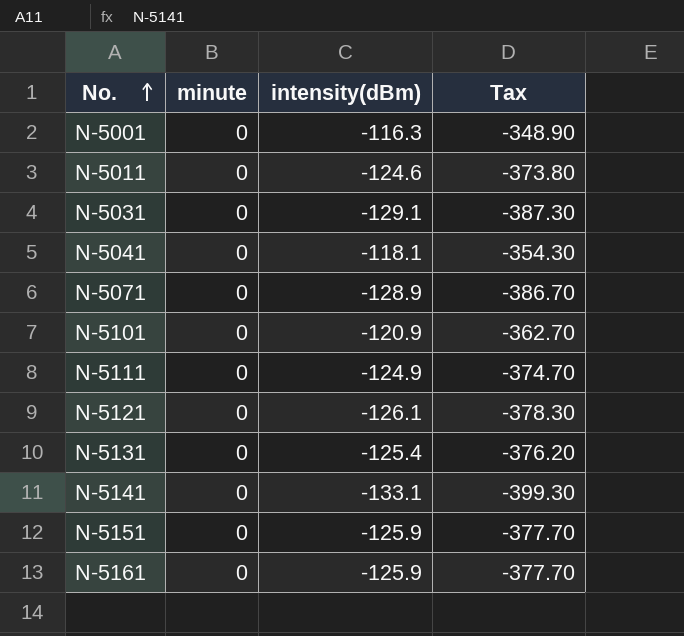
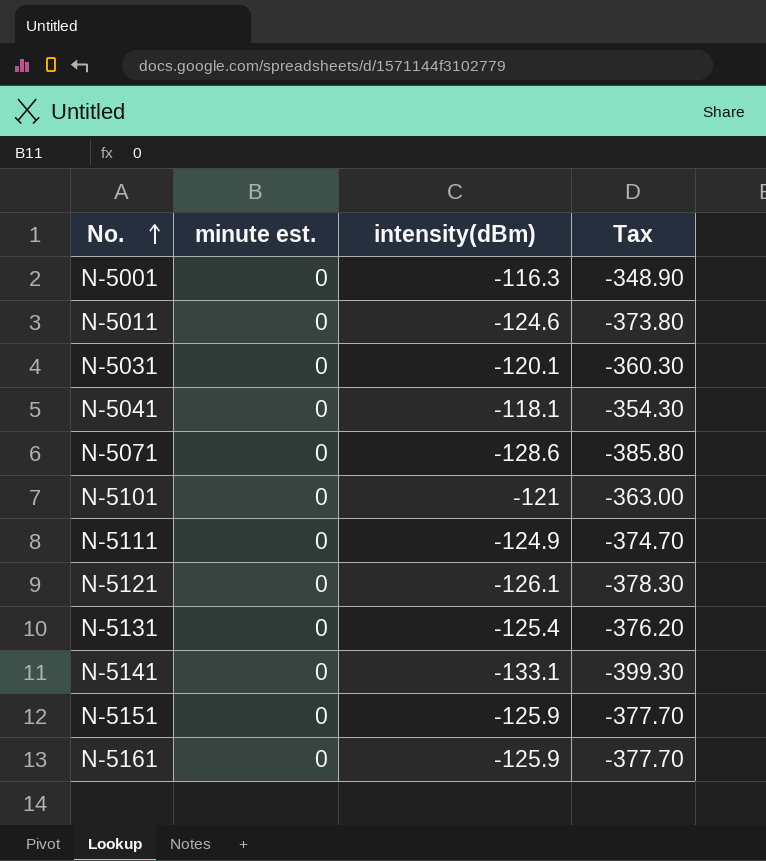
column name: minute -> minute est.
N-5031 | intensity(dBm): -129.1 -> -120.1
N-5031 | Tax: -387.30 -> -360.30
N-5071 | intensity(dBm): -128.9 -> -128.6
N-5071 | Tax: -386.70 -> -385.80
N-5101 | intensity(dBm): -120.9 -> -121
N-5101 | Tax: -362.70 -> -363.00

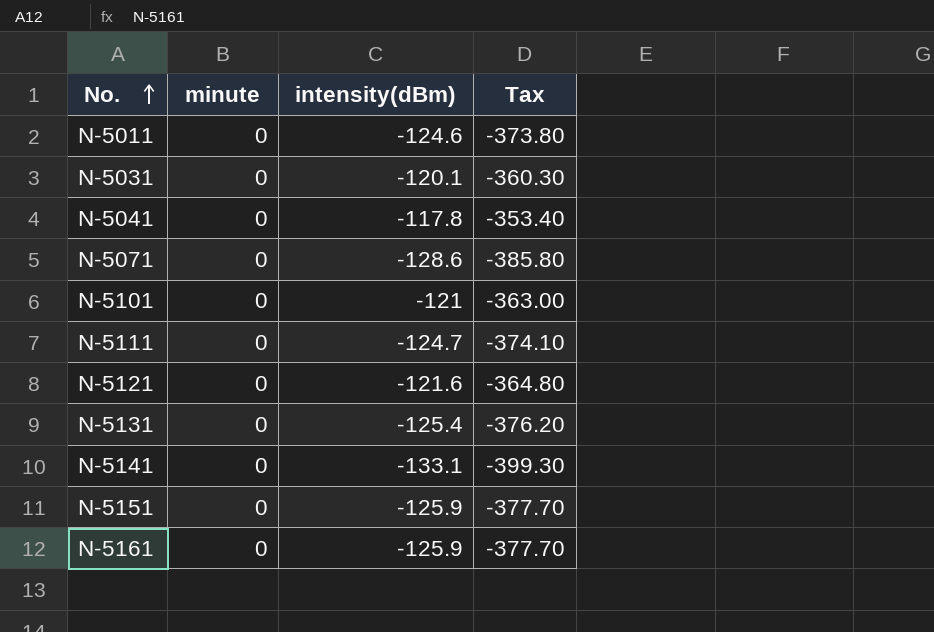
column name: minute est. -> minute
row N-5001: 0 | -116.3 | -348.90 -> none
N-5041 | intensity(dBm): -118.1 -> -117.8
N-5041 | Tax: -354.30 -> -353.40
N-5111 | intensity(dBm): -124.9 -> -124.7
N-5111 | Tax: -374.70 -> -374.10
N-5121 | intensity(dBm): -126.1 -> -121.6
N-5121 | Tax: -378.30 -> -364.80

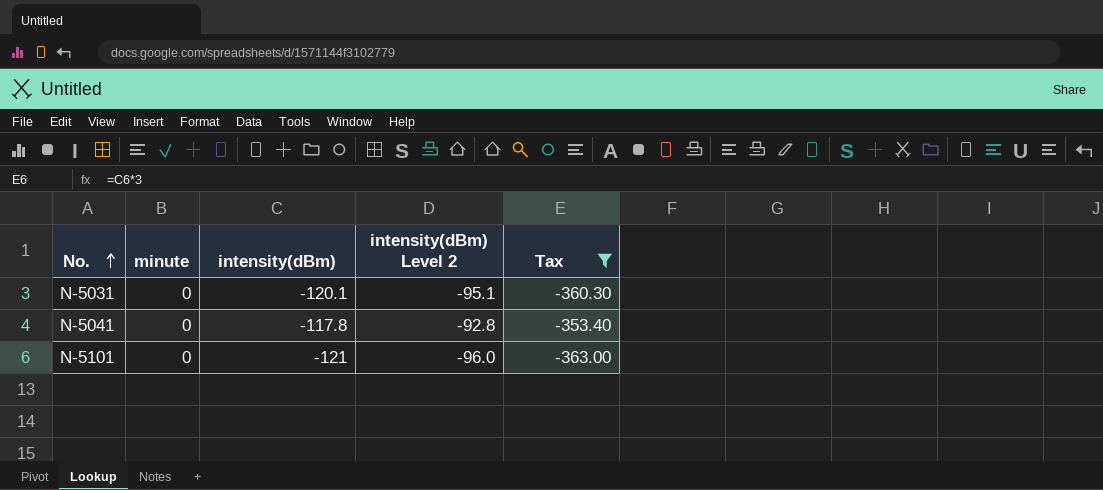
filter: none -> Tax >= -363.00
column intensity(dBm) Level 2 | formula: none -> [intensity(dBm)] + 25

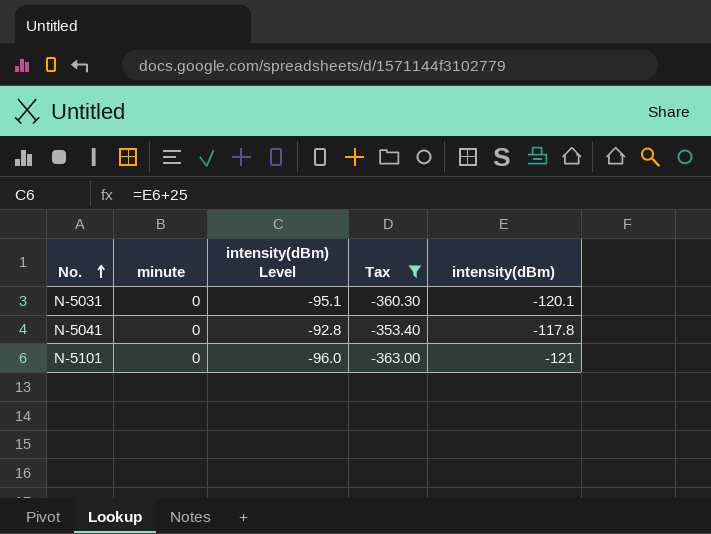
column name: intensity(dBm) Level 2 -> intensity(dBm) Level
column intensity(dBm) | position: 3 -> 5

